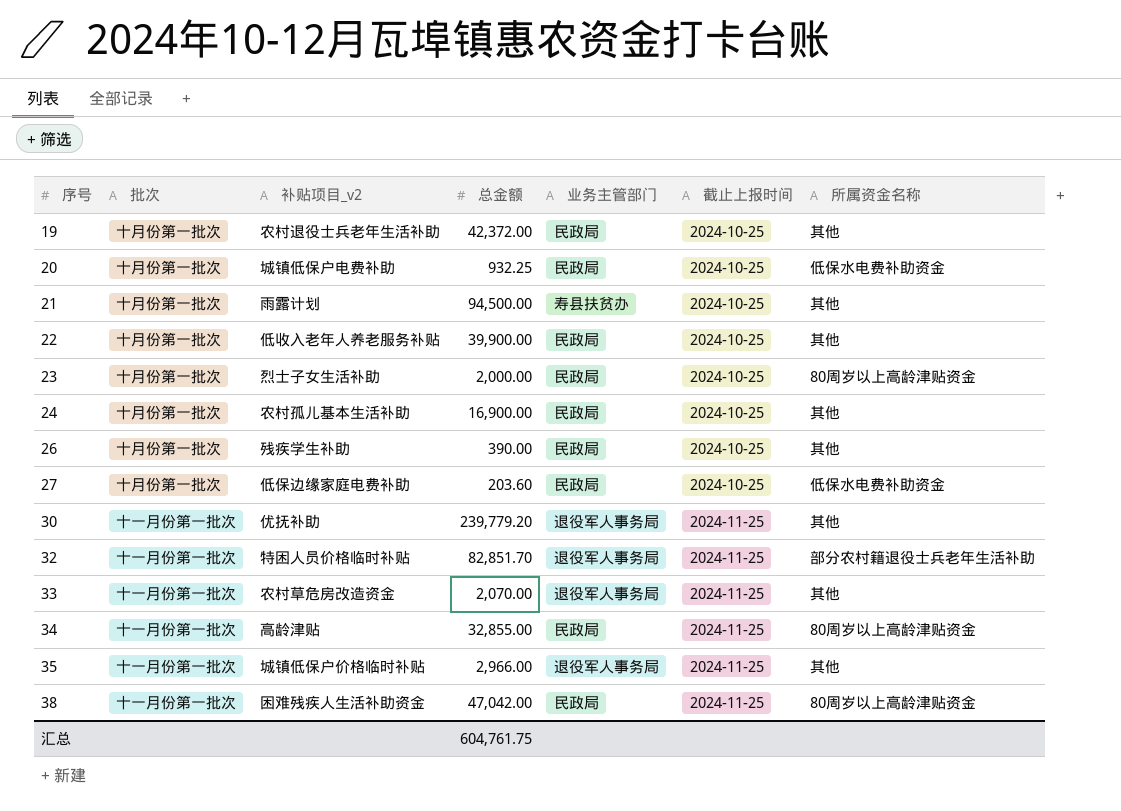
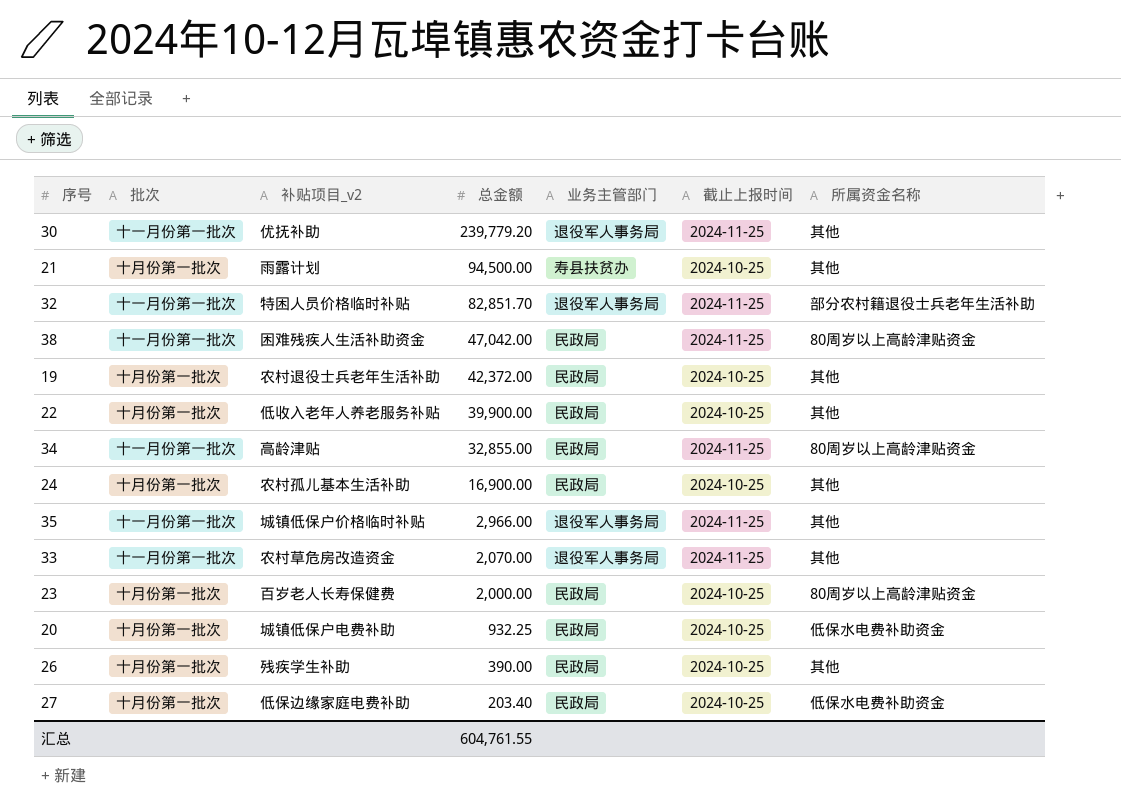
row order: 序号 ascending -> 总金额 descending
23 | 补贴项目_v2: 烈士子女生活补助 -> 百岁老人长寿保健费
27 | 总金额: 203.60 -> 203.40
汇总 | 总金额: 604,761.75 -> 604,761.55

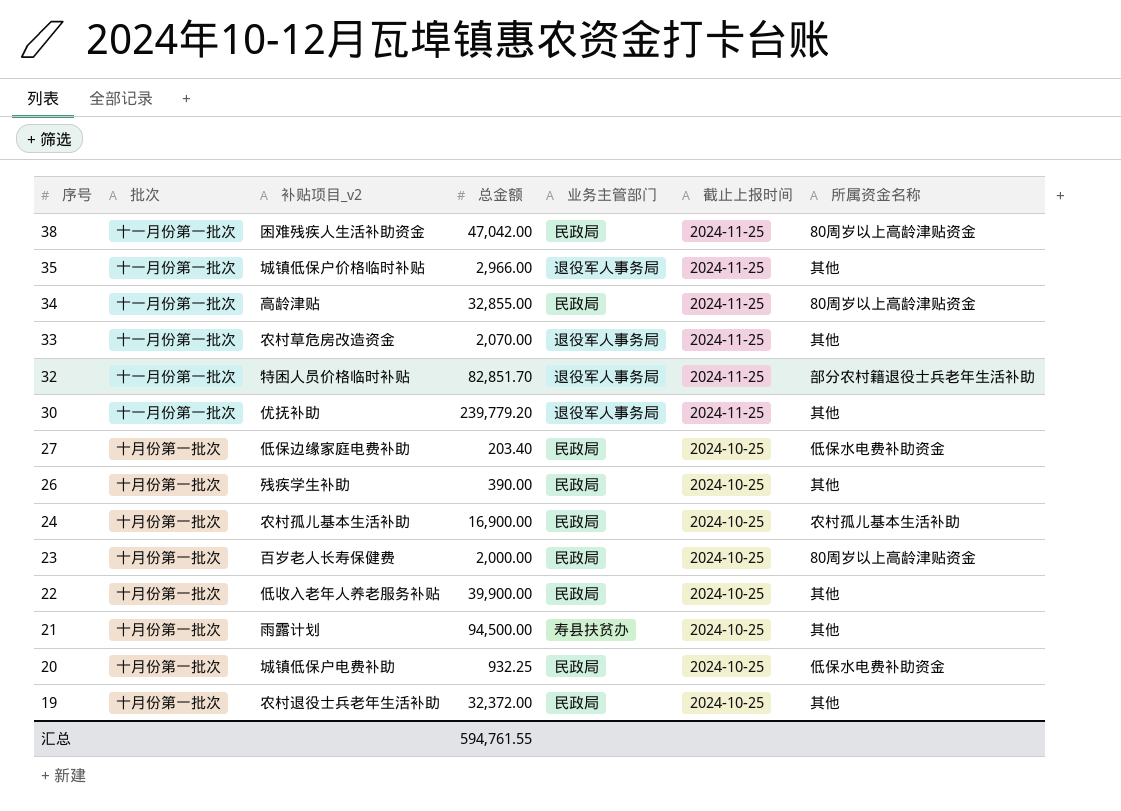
row order: 总金额 descending -> 序号 descending
24 | 所属资金名称: 其他 -> 农村孤儿基本生活补助
19 | 总金额: 42,372.00 -> 32,372.00
汇总 | 总金额: 604,761.55 -> 594,761.55

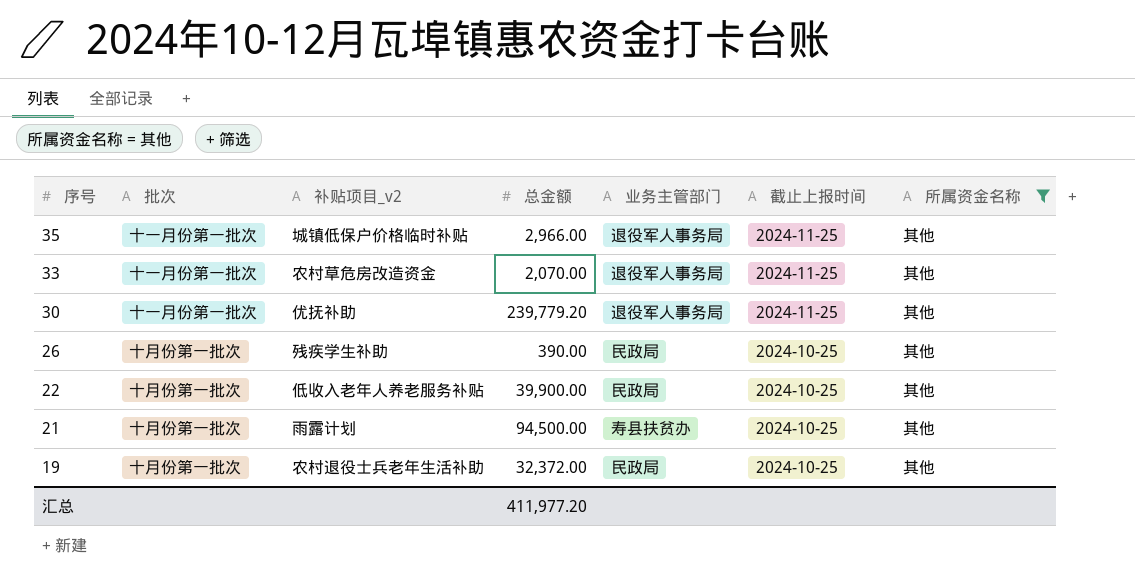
filter: none -> 所属资金名称 = 其他
汇总 | 总金额: 594,761.55 -> 411,977.20

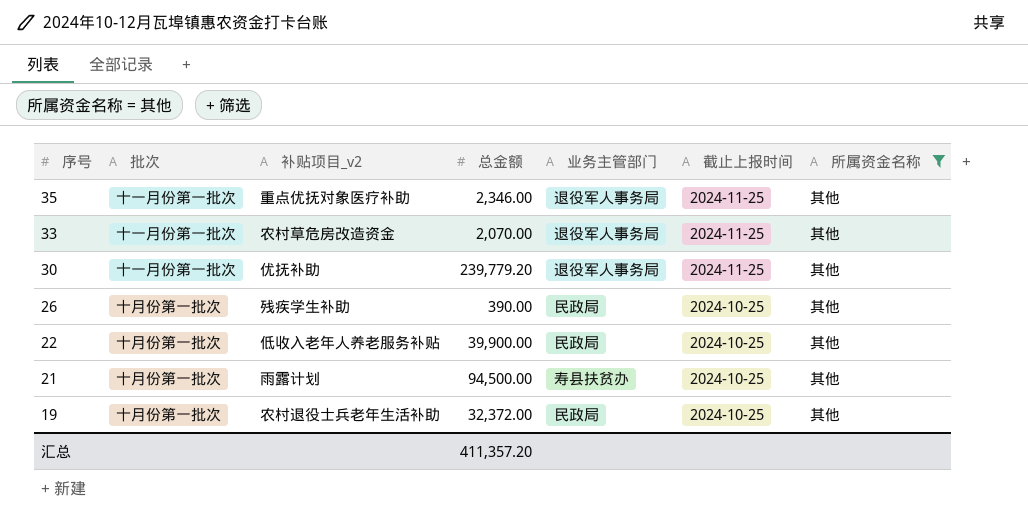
35 | 补贴项目_v2: 城镇低保户价格临时补贴 -> 重点优抚对象医疗补助
35 | 总金额: 2,966.00 -> 2,346.00
汇总 | 总金额: 411,977.20 -> 411,357.20

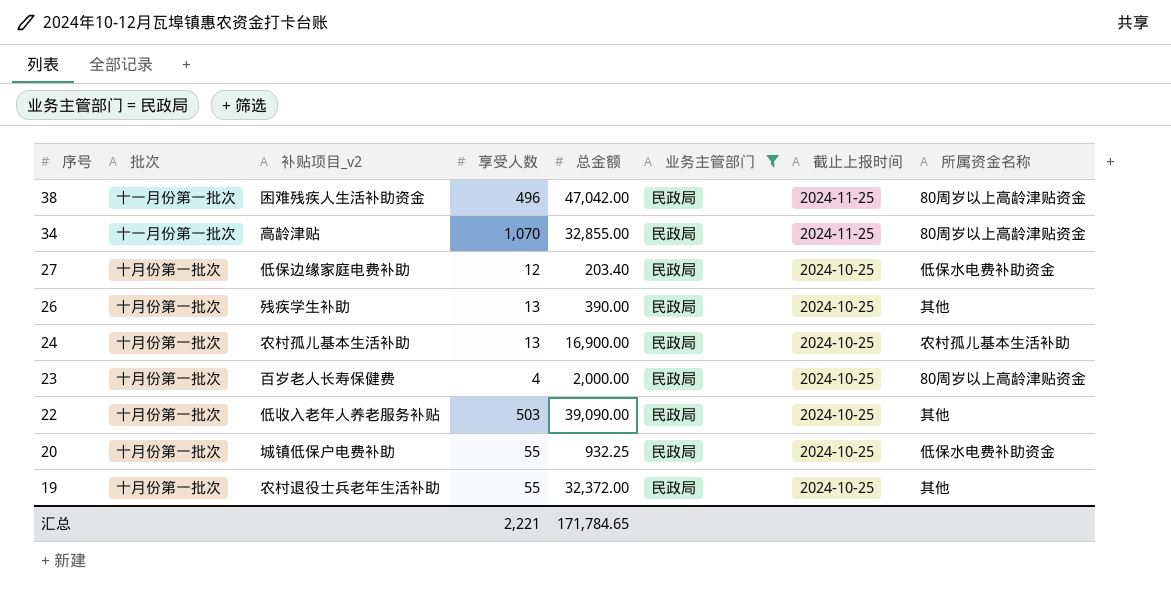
filter: 所属资金名称 = 其他 -> 业务主管部门 = 民政局
column 享受人数 | position: none -> 4
22 | 总金额: 39,900.00 -> 39,090.00
汇总 | 总金额: 411,357.20 -> 171,784.65

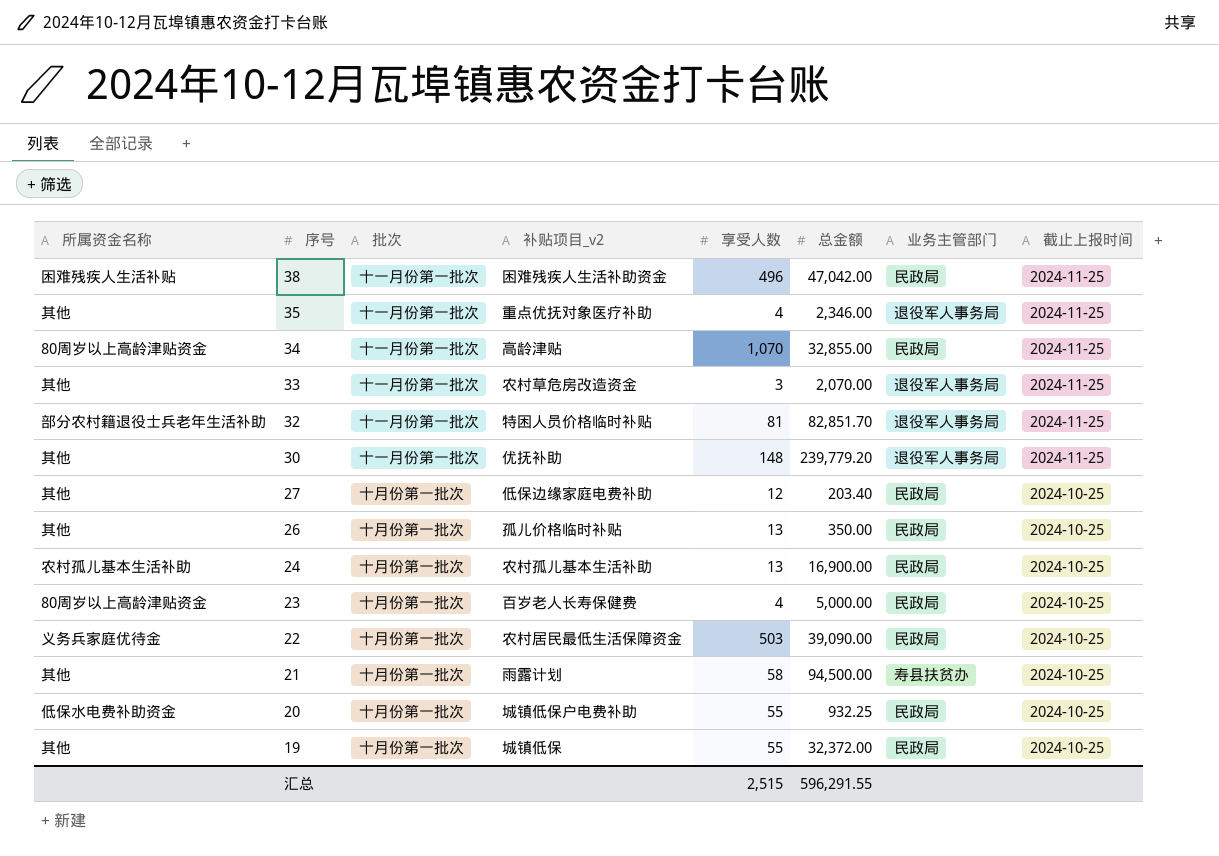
filter: 业务主管部门 = 民政局 -> none
column 所属资金名称 | position: 8 -> 1
38 | 所属资金名称: 80周岁以上高龄津贴资金 -> 困难残疾人生活补贴
27 | 所属资金名称: 低保水电费补助资金 -> 其他
26 | 补贴项目_v2: 残疾学生补助 -> 孤儿价格临时补贴
26 | 总金额: 390.00 -> 350.00
23 | 总金额: 2,000.00 -> 5,000.00
22 | 所属资金名称: 其他 -> 义务兵家庭优待金
22 | 补贴项目_v2: 低收入老年人养老服务补贴 -> 农村居民最低生活保障资金
19 | 补贴项目_v2: 农村退役士兵老年生活补助 -> 城镇低保
汇总 | 享受人数: 2,221 -> 2,515
汇总 | 总金额: 171,784.65 -> 596,291.55

